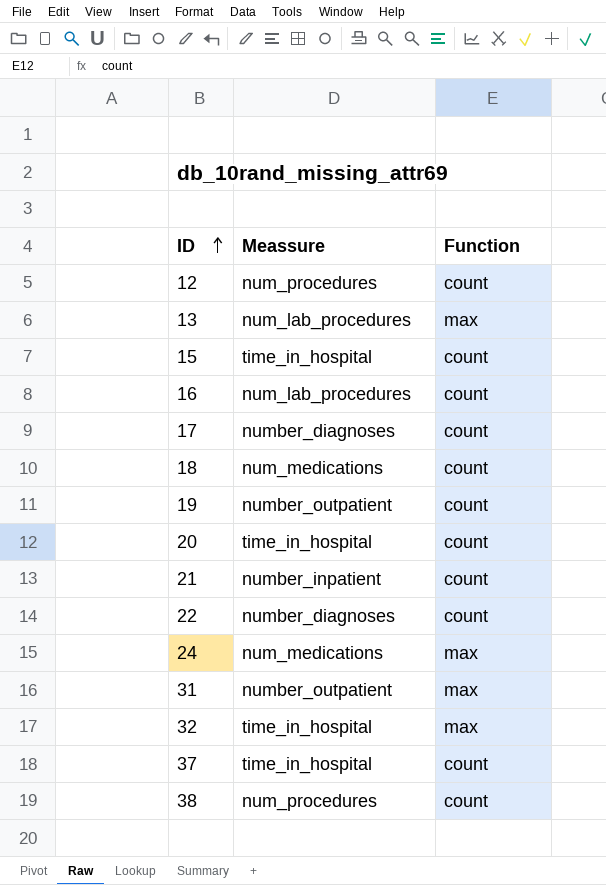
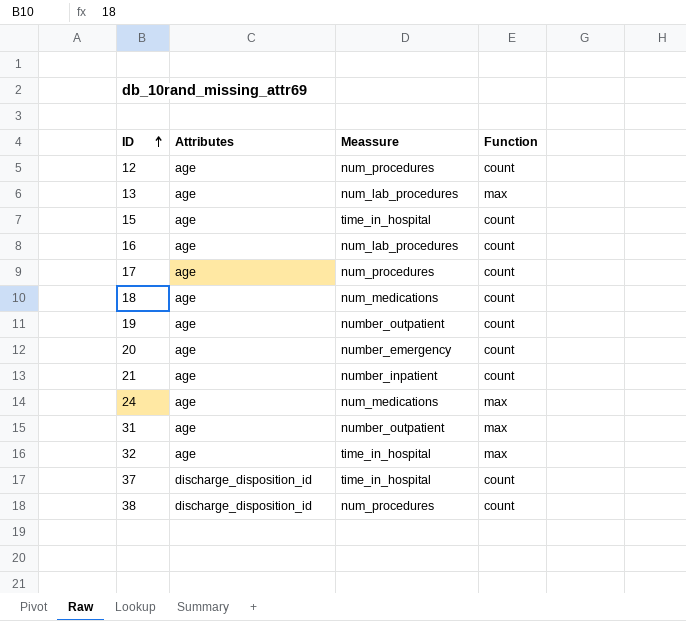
column Attributes | position: none -> 2
row 22: number_diagnoses | count -> none
17 | Meassure: number_diagnoses -> num_procedures
20 | Meassure: time_in_hospital -> number_emergency

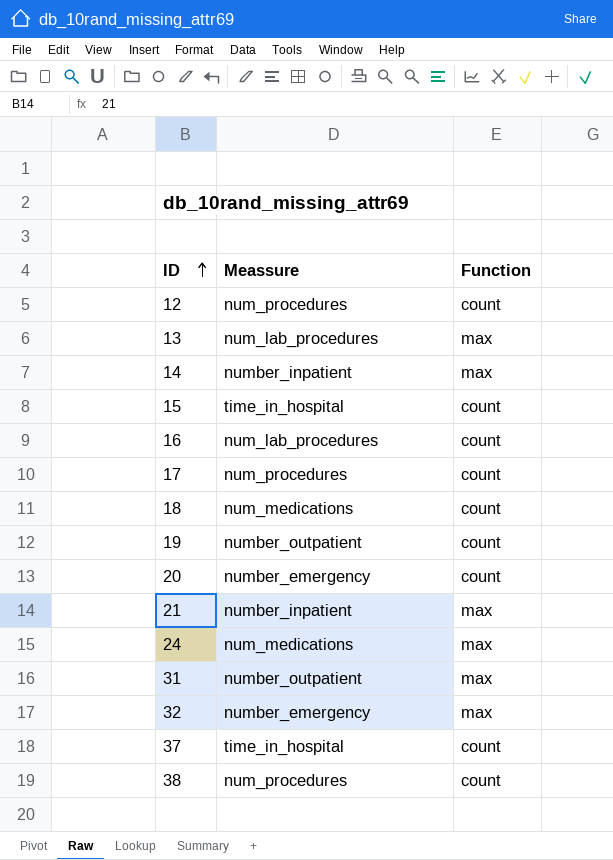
column Attributes | position: 2 -> none
row 14: none -> number_inpatient | max
21 | Function: count -> max
32 | Meassure: time_in_hospital -> number_emergency

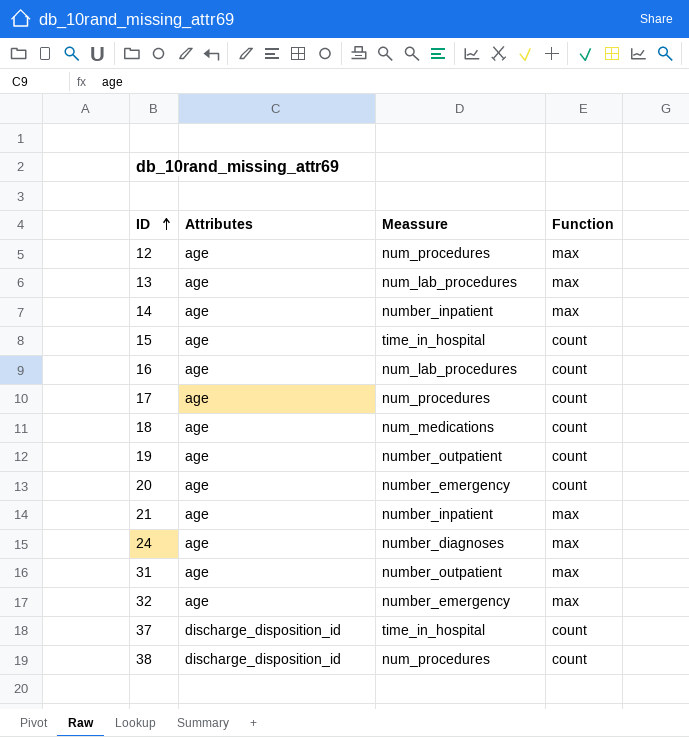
column Attributes | position: none -> 2
12 | Function: count -> max
24 | Meassure: num_medications -> number_diagnoses

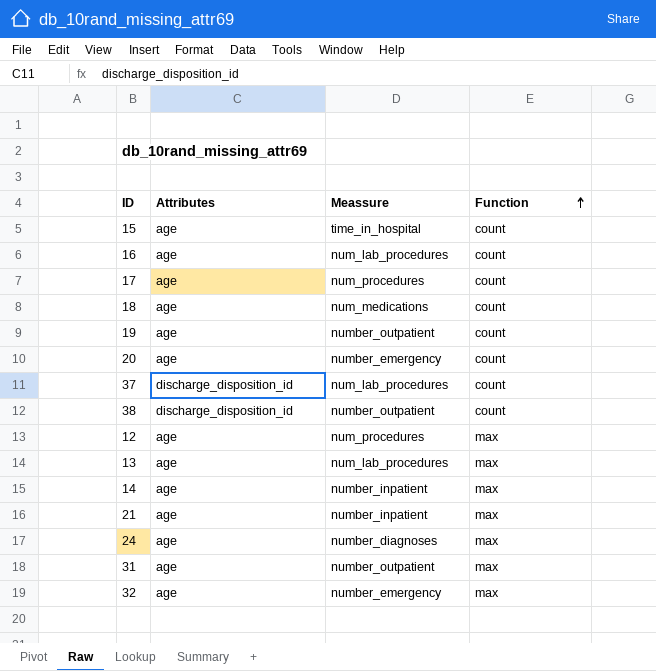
row order: ID ascending -> Function ascending
37 | Meassure: time_in_hospital -> num_lab_procedures
38 | Meassure: num_procedures -> number_outpatient

